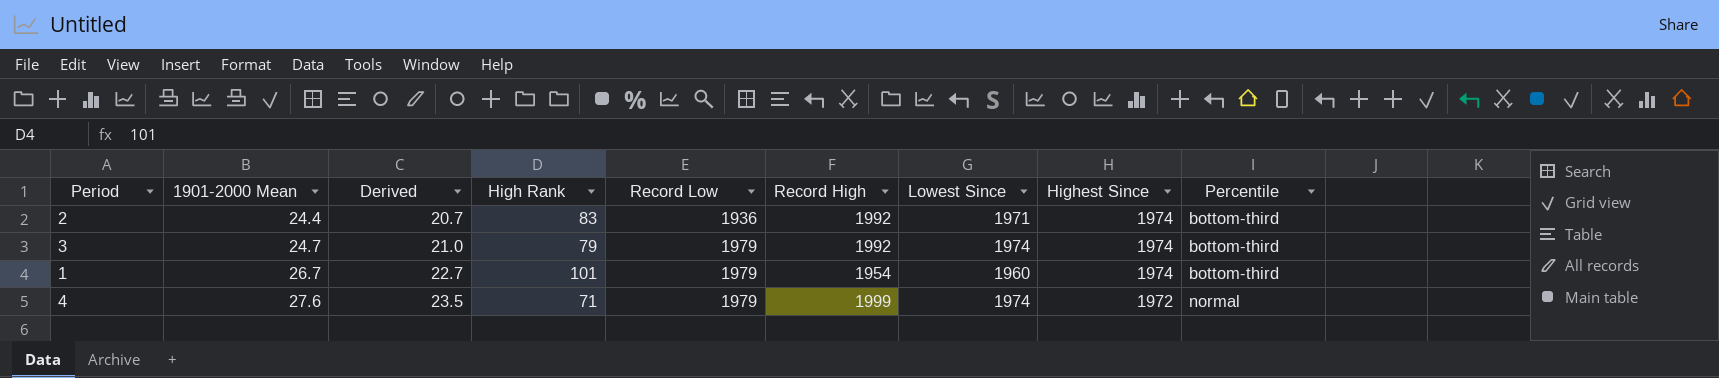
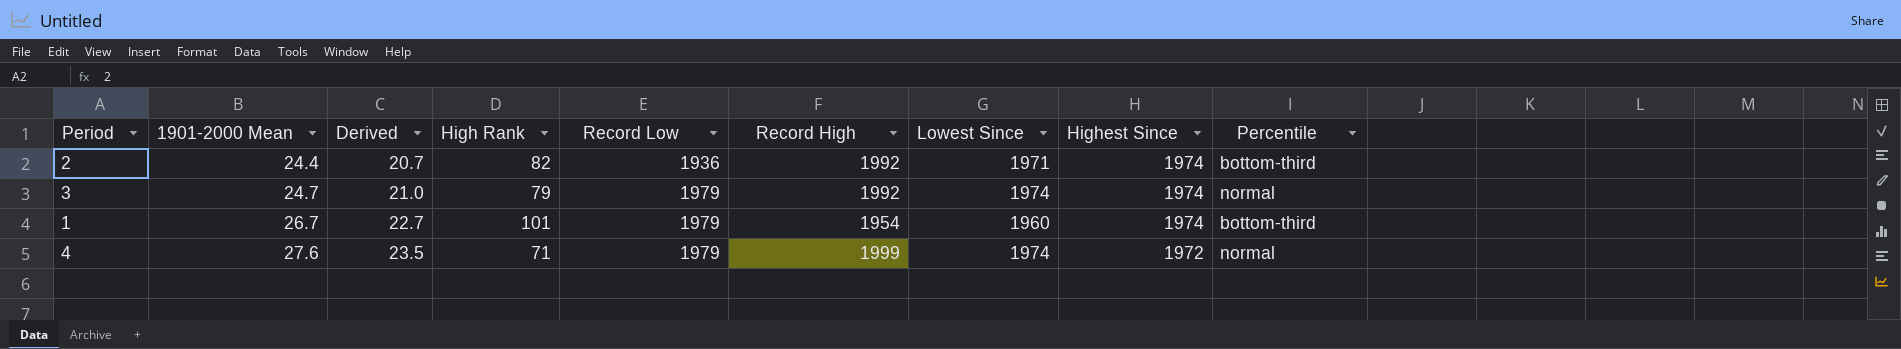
2 | High Rank: 83 -> 82
3 | Percentile: bottom-third -> normal

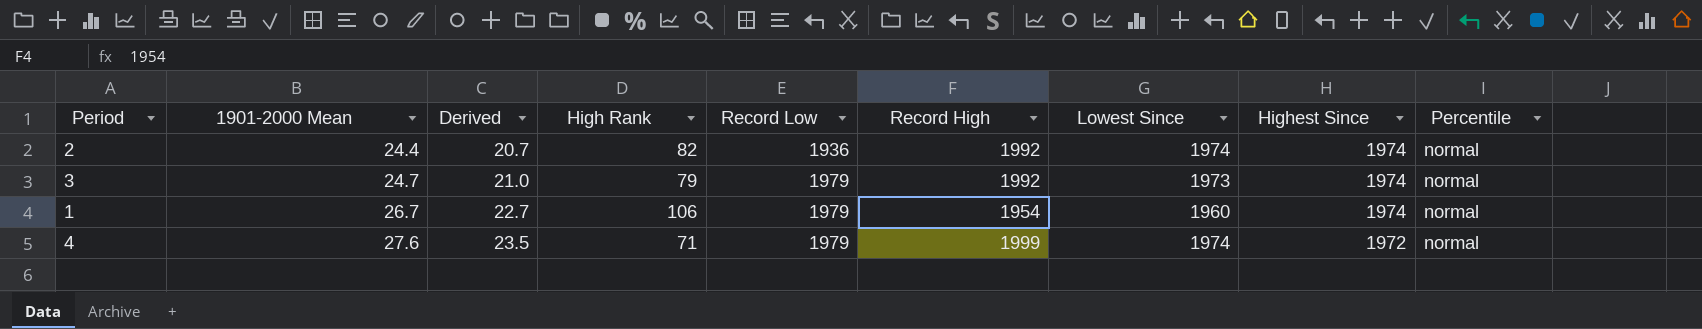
2 | Lowest Since: 1971 -> 1974
2 | Percentile: bottom-third -> normal
3 | Lowest Since: 1974 -> 1973
1 | High Rank: 101 -> 106
1 | Percentile: bottom-third -> normal

